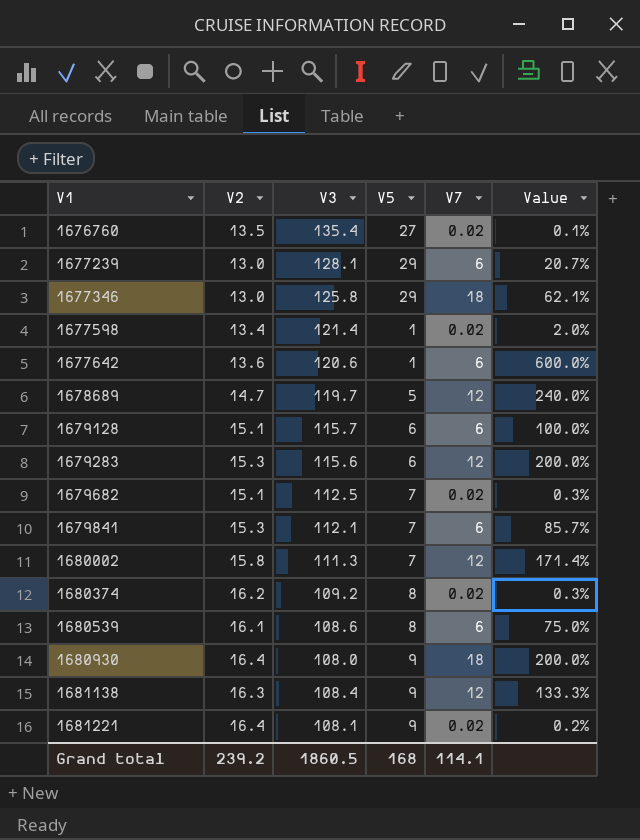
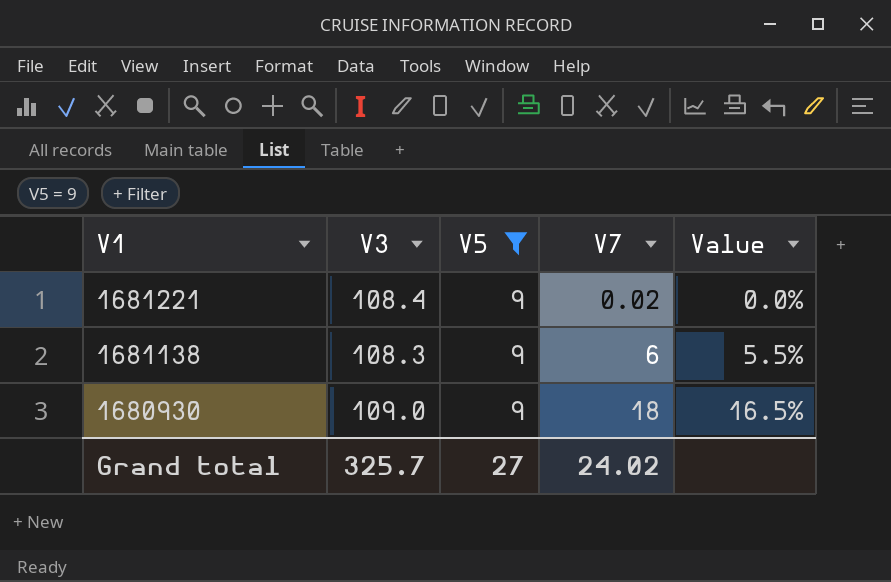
filter: none -> V5 = 9
row order: V1 ascending -> V1 descending
column V2 | position: 2 -> none
column Value | formula: [V7] / [V5] -> [V7] / [V3]
1681221 | V3: 108.1 -> 108.4
1681138 | V3: 108.4 -> 108.3
1681138 | V7: 12 -> 6
1680930 | V3: 108.0 -> 109.0
Grand total | V3: 1860.5 -> 325.7
Grand total | V5: 168 -> 27
Grand total | V7: 114.1 -> 24.02

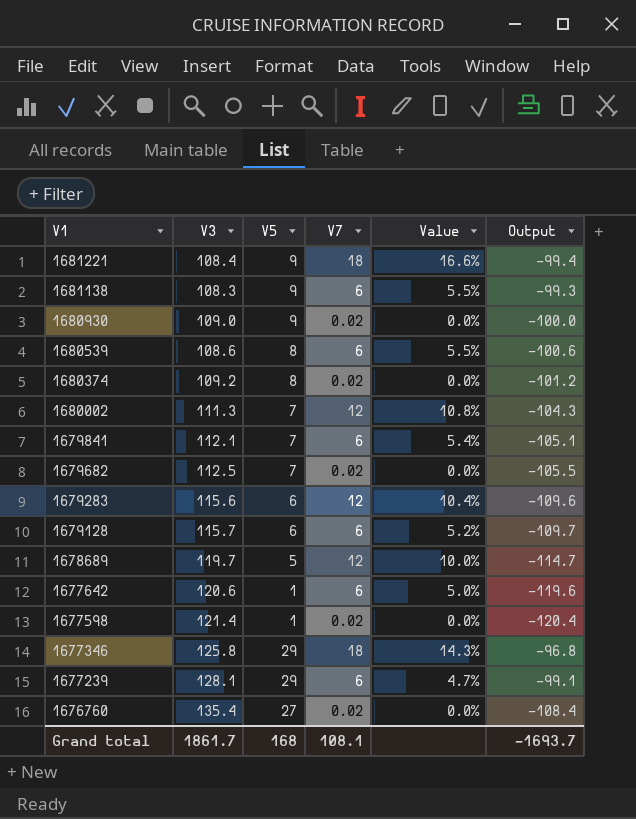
filter: V5 = 9 -> none
column Output | formula: none -> [V5] - [V3]
1681221 | V7: 0.02 -> 18
1681221 | Value: 0.0% -> 16.6%
1680930 | V7: 18 -> 0.02
1680930 | Value: 16.5% -> 0.0%
Grand total | V3: 325.7 -> 1861.7
Grand total | V5: 27 -> 168
Grand total | V7: 24.02 -> 108.1

